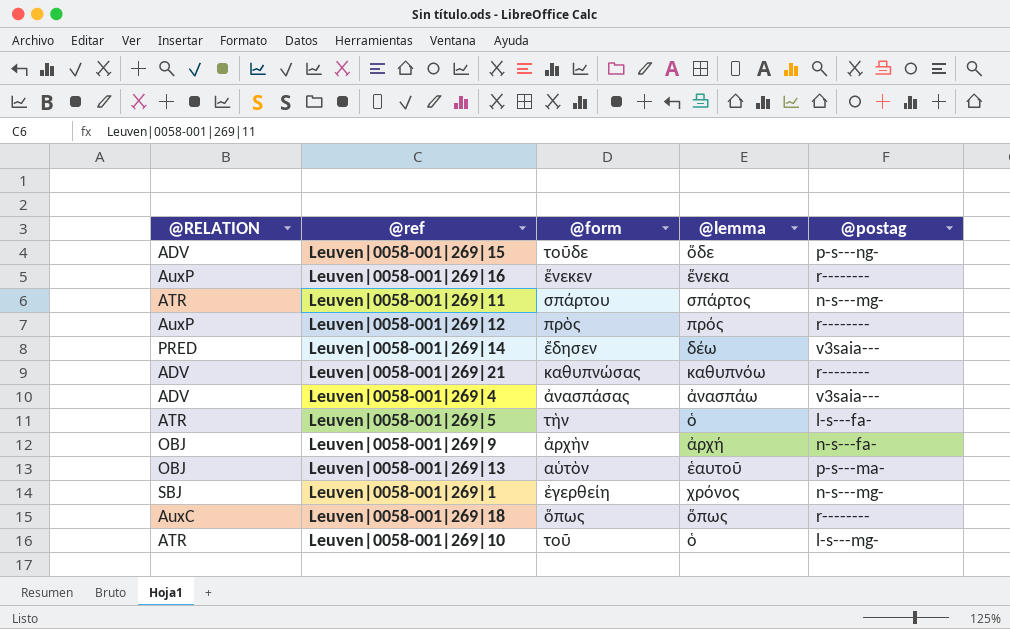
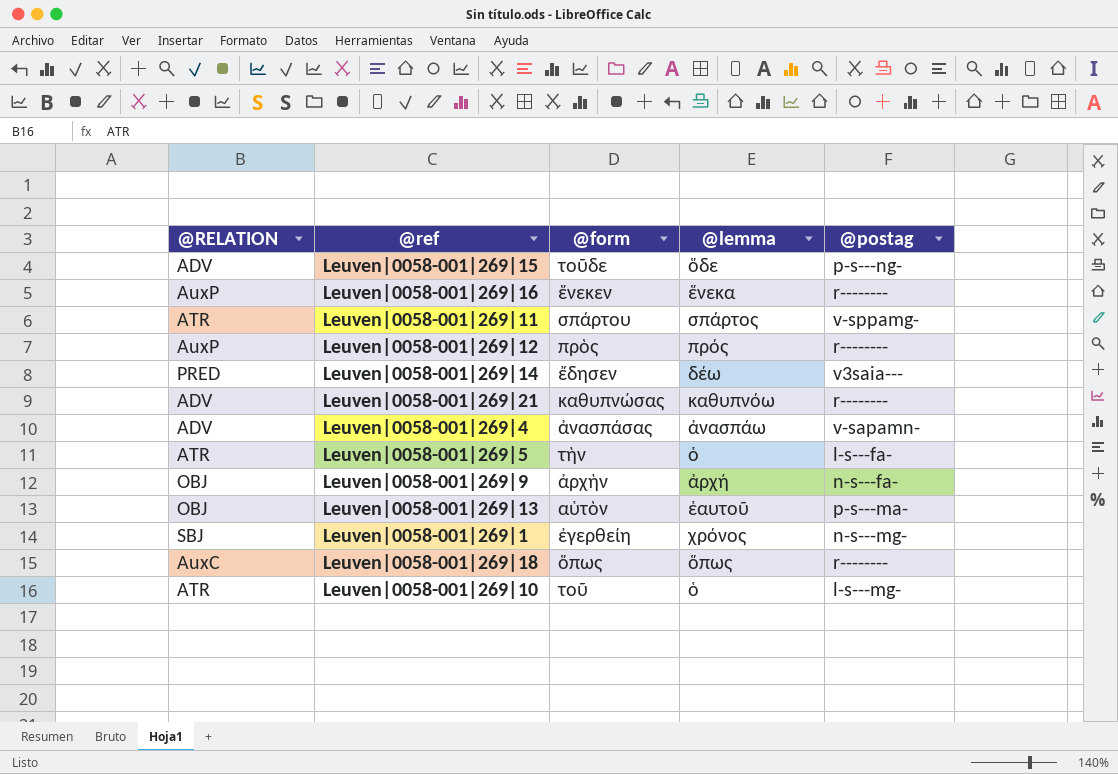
Leuven|0058-001|269|11 | @postag: n-s---mg- -> v-sppamg-
Leuven|0058-001|269|4 | @postag: v3saia--- -> v-sapamn-

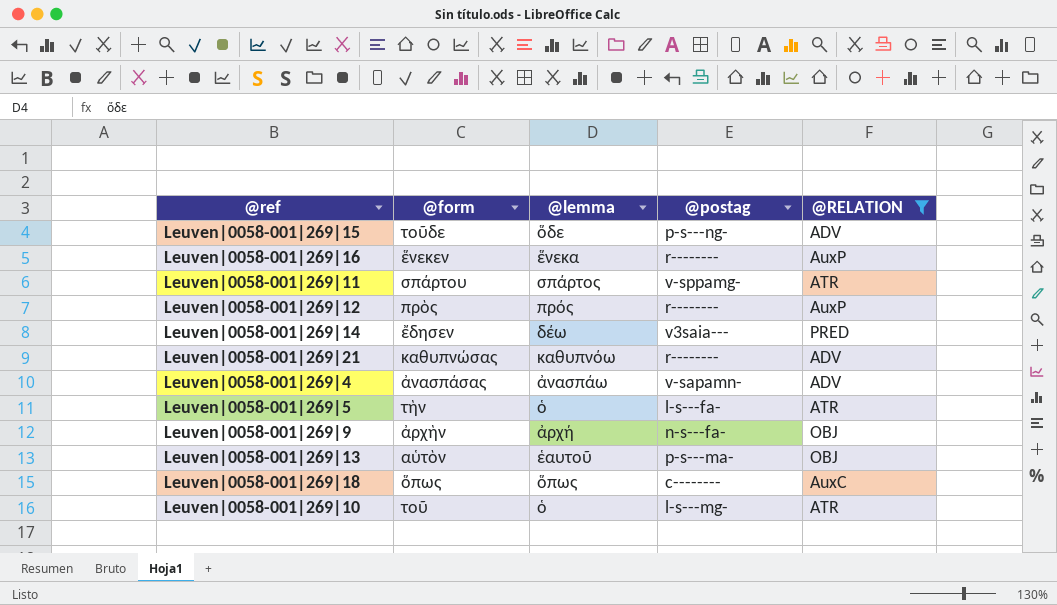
filter: none -> @RELATION != SBJ
column @RELATION | position: 1 -> 5
Leuven|0058-001|269|18 | @postag: r-------- -> c--------

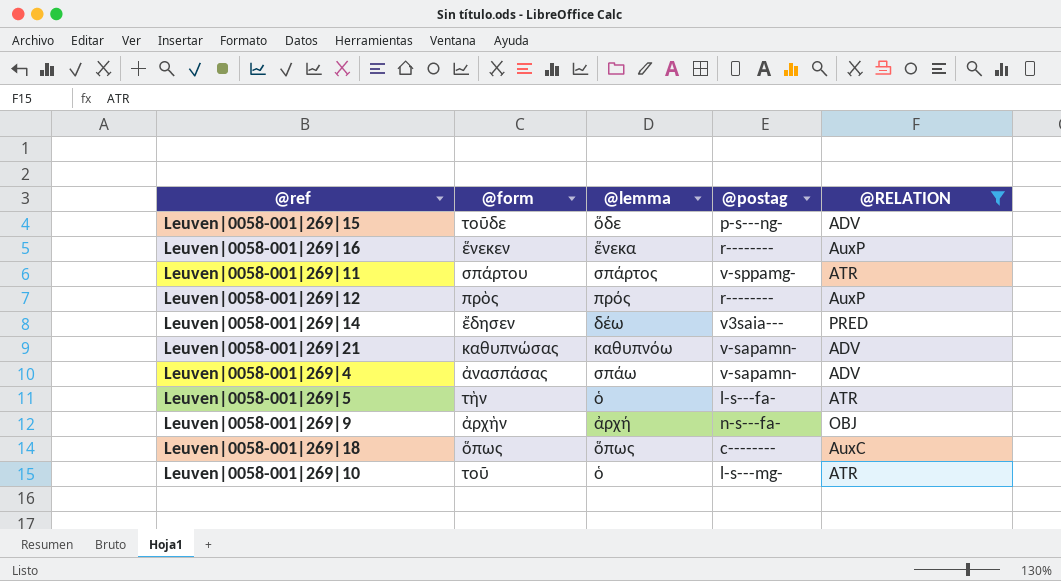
row Leuven|0058-001|269|13: αὑτὸν | ἑαυτοῦ | p-s---ma- | OBJ -> none
Leuven|0058-001|269|21 | @postag: r-------- -> v-sapamn-
Leuven|0058-001|269|4 | @lemma: ἀνασπάω -> σπάω

